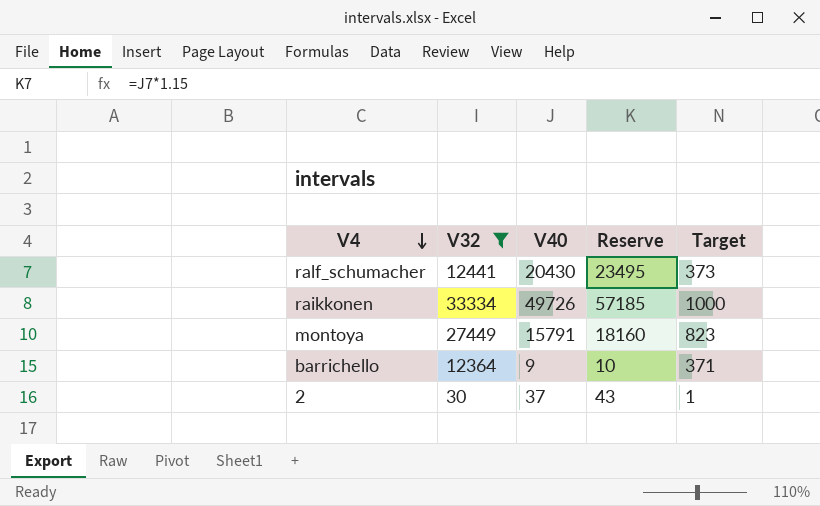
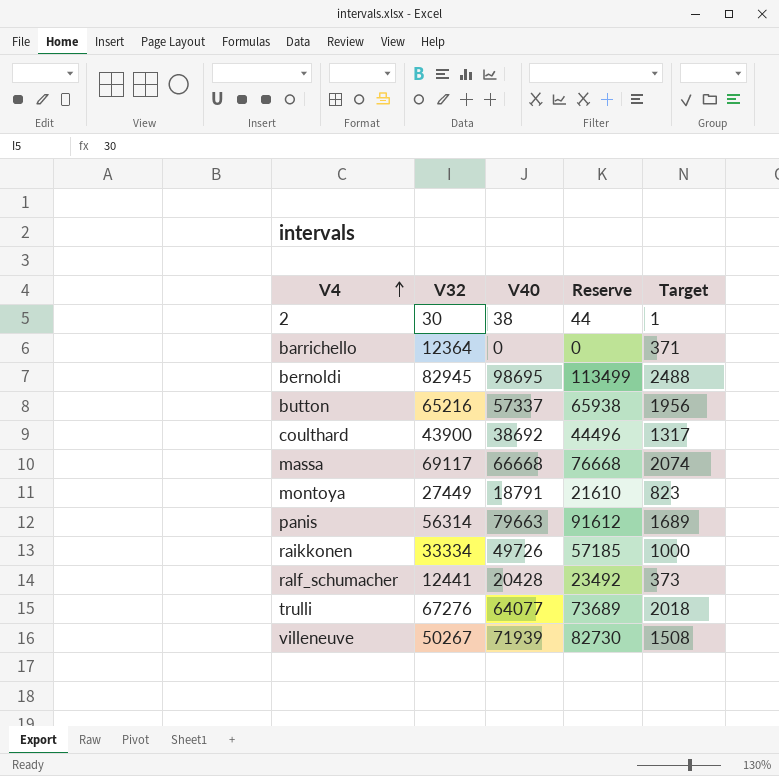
filter: V32 <= 33334 -> none
row order: V4 descending -> V4 ascending
2 | V40: 37 -> 38
2 | Reserve: 43 -> 44
barrichello | V40: 9 -> 0
barrichello | Reserve: 10 -> 0
montoya | V40: 15791 -> 18791
montoya | Reserve: 18160 -> 21610
ralf_schumacher | V40: 20430 -> 20428
ralf_schumacher | Reserve: 23495 -> 23492

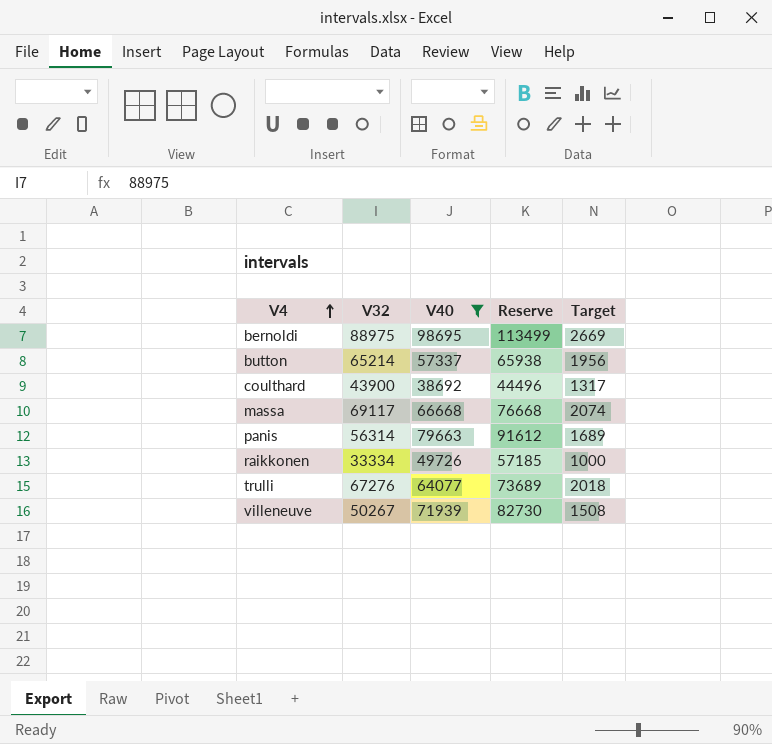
filter: none -> V40 >= 38692
bernoldi | V32: 82945 -> 88975
bernoldi | Target: 2488 -> 2669
button | V32: 65216 -> 65214

